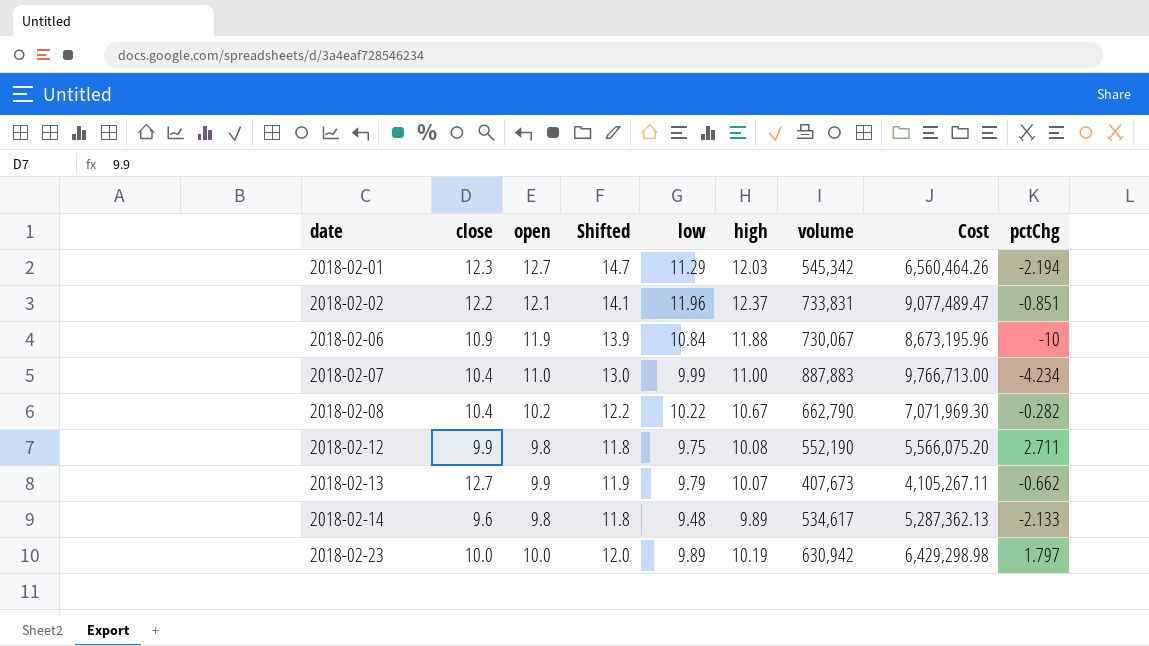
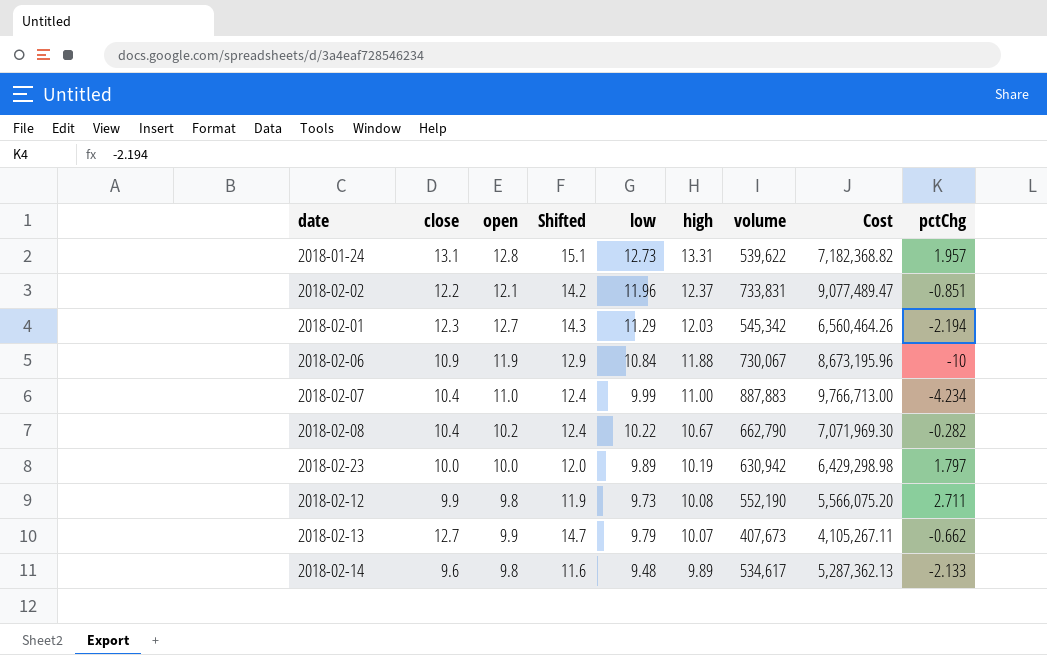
row order: date ascending -> high descending
column Shifted | formula: [open] + 2 -> [close] + 2
row 2018-01-24: none -> 13.1 | 12.8 | 15.1 | 12.73 | 13.31 | 539,622 | 7,182,368.82 | 1.957
2018-02-12 | low: 9.75 -> 9.73

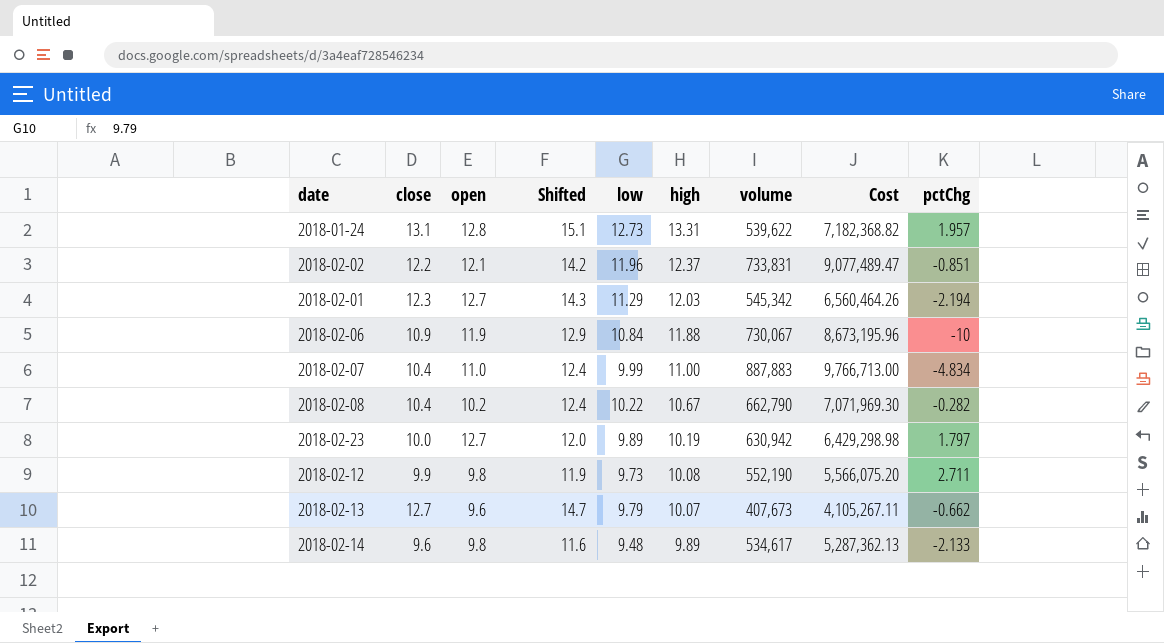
2018-02-07 | pctChg: -4.234 -> -4.834
2018-02-23 | open: 10.0 -> 12.7
2018-02-13 | open: 9.9 -> 9.6

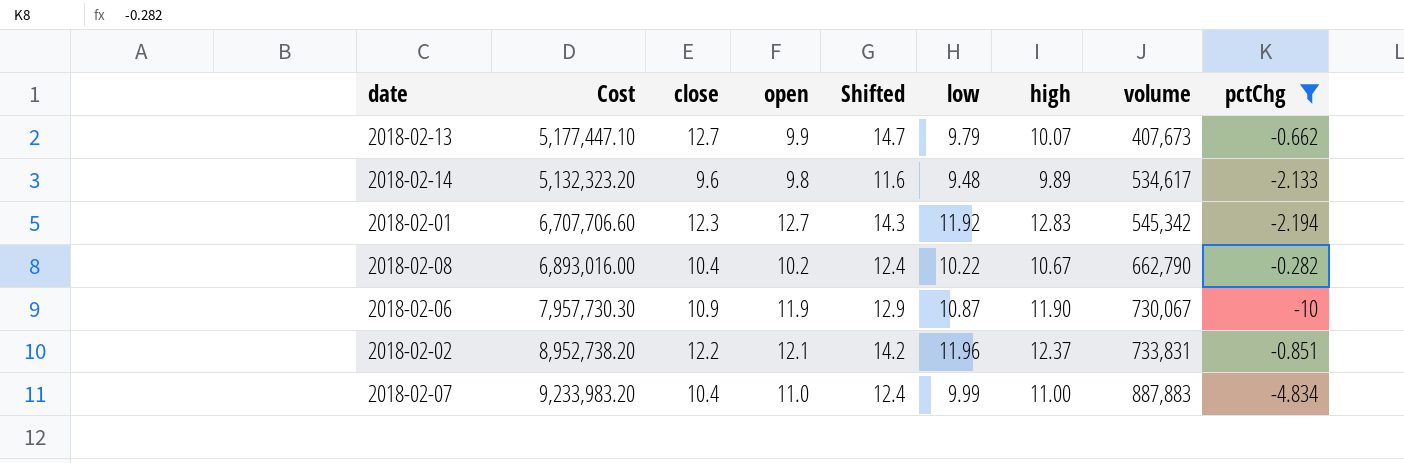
filter: none -> pctChg <= -0.282
row order: high descending -> volume ascending
column Cost | formula: [high] * [volume] -> [close] * [volume]
column Cost | position: 8 -> 2
2018-02-13 | open: 9.6 -> 9.9
2018-02-01 | low: 11.29 -> 11.92
2018-02-01 | high: 12.03 -> 12.83
2018-02-06 | low: 10.84 -> 10.87
2018-02-06 | high: 11.88 -> 11.90

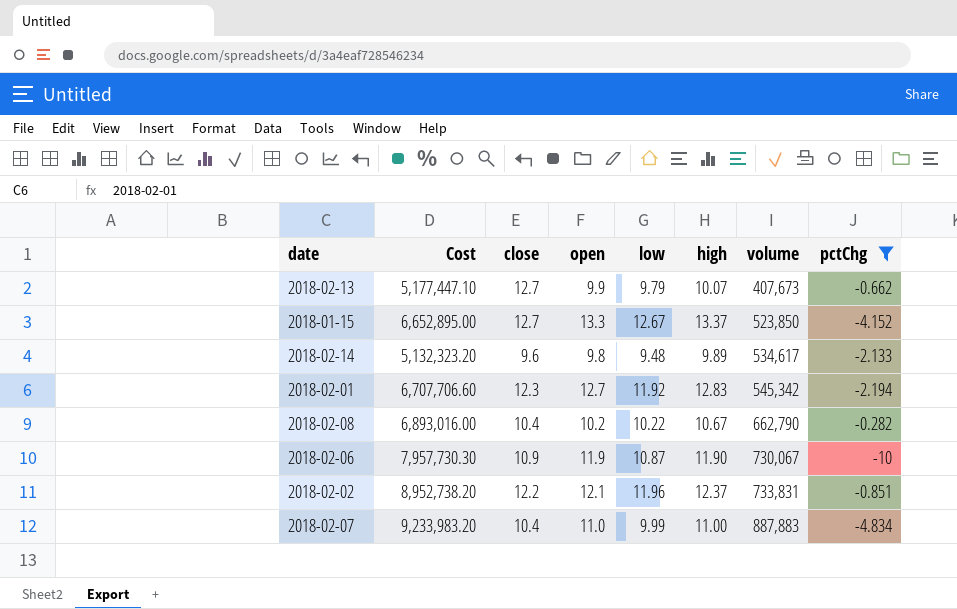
column Shifted | formula: [close] + 2 -> none
row 2018-01-15: none -> 6,652,895.00 | 12.7 | 13.3 | 12.67 | 13.37 | 523,850 | -4.152

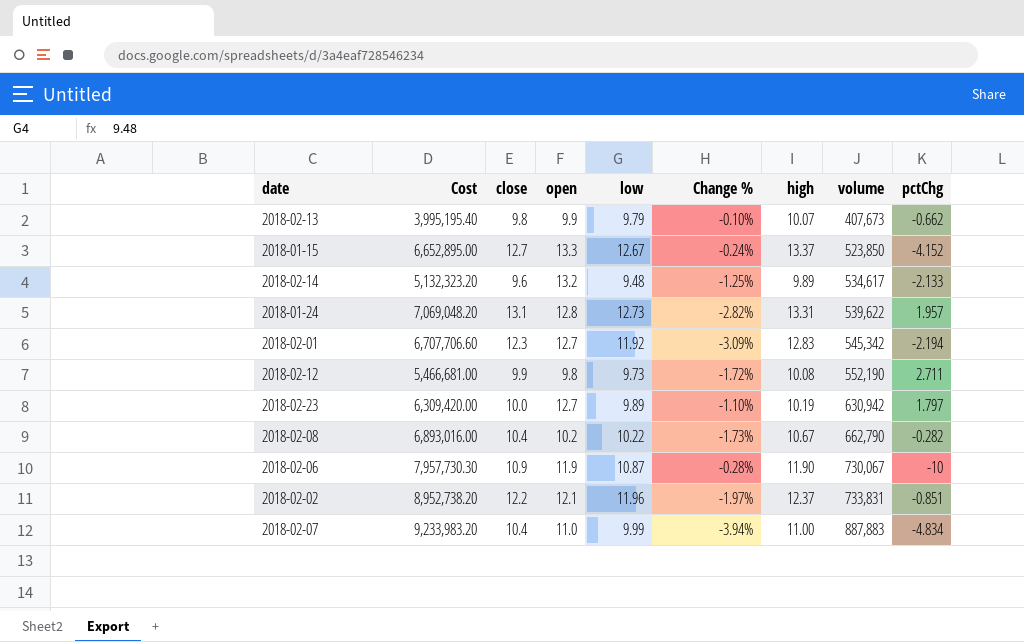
filter: pctChg <= -0.282 -> none
column Change % | formula: none -> ([low] - [close]) / [close]
2018-02-13 | Cost: 5,177,447.10 -> 3,995,195.40
2018-02-13 | close: 12.7 -> 9.8
2018-02-14 | open: 9.8 -> 13.2

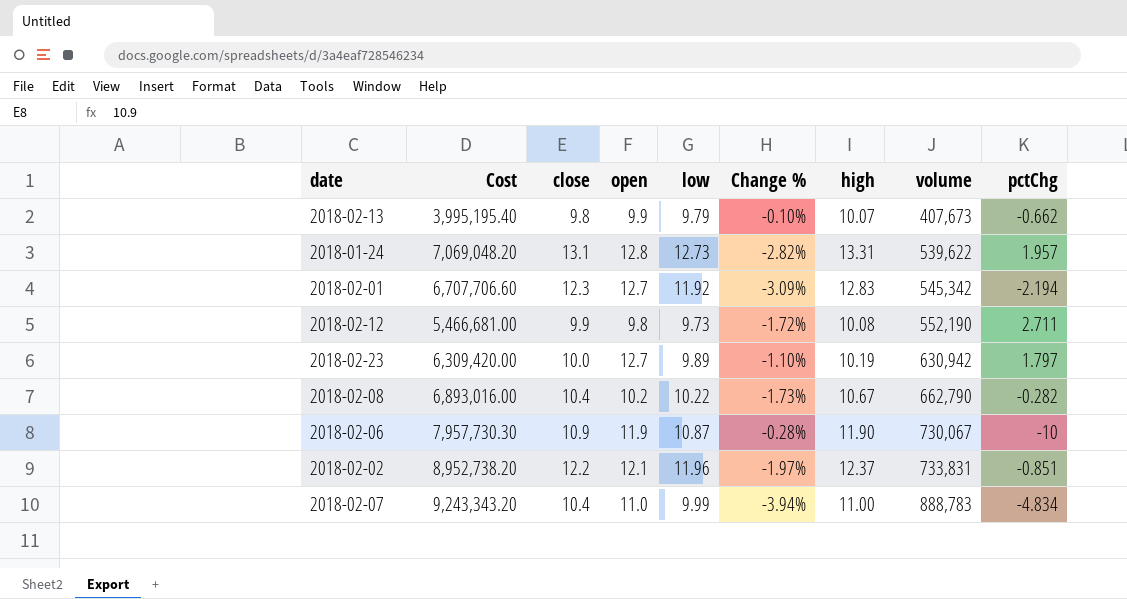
row 2018-01-15: 6,652,895.00 | 12.7 | 13.3 | 12.67 | -0.24% | 13.37 | 523,850 | -4.152 -> none
row 2018-02-14: 5,132,323.20 | 9.6 | 13.2 | 9.48 | -1.25% | 9.89 | 534,617 | -2.133 -> none
2018-02-07 | Cost: 9,233,983.20 -> 9,243,343.20
2018-02-07 | volume: 887,883 -> 888,783

